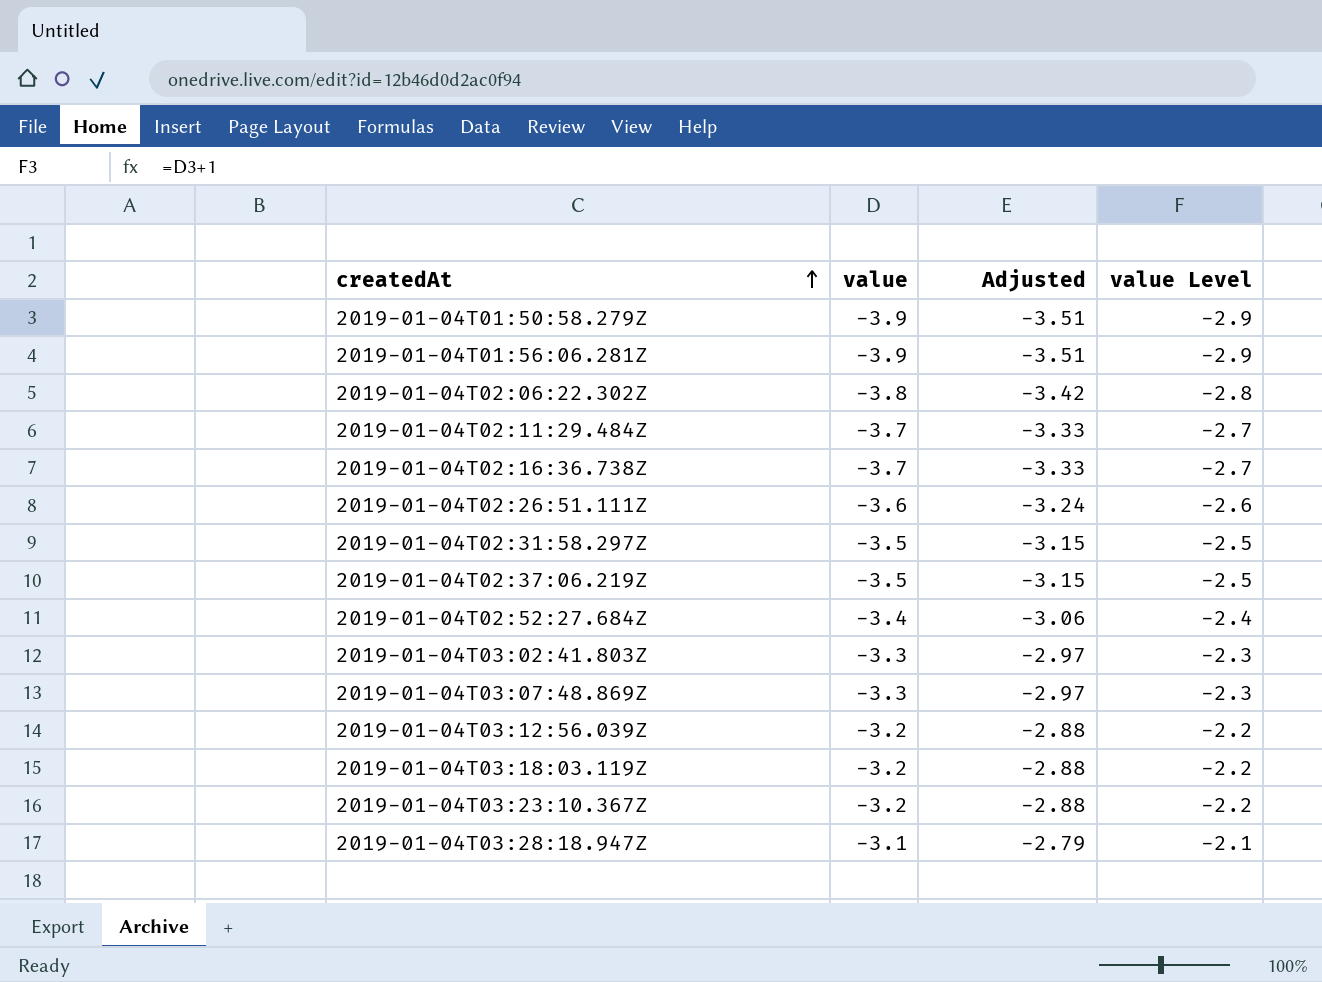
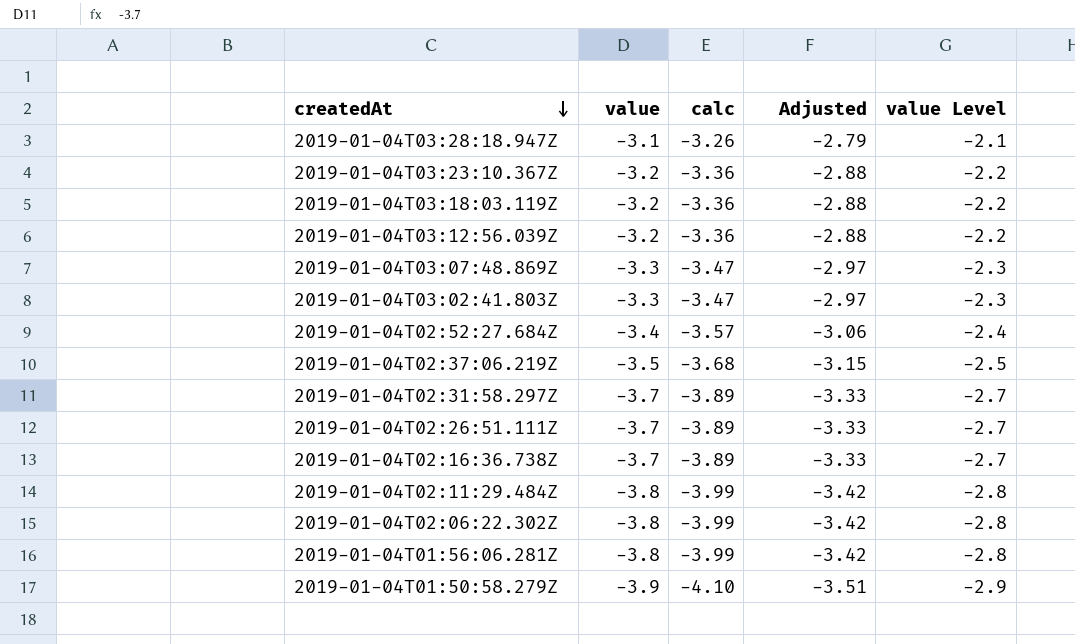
row order: createdAt ascending -> createdAt descending
column calc | formula: none -> [value] * 1.05
2019-01-04T02:31:58.297Z | value: -3.5 -> -3.7
2019-01-04T02:31:58.297Z | Adjusted: -3.15 -> -3.33
2019-01-04T02:31:58.297Z | value Level: -2.5 -> -2.7
2019-01-04T02:26:51.111Z | value: -3.6 -> -3.7
2019-01-04T02:26:51.111Z | Adjusted: -3.24 -> -3.33
2019-01-04T02:26:51.111Z | value Level: -2.6 -> -2.7
2019-01-04T02:11:29.484Z | value: -3.7 -> -3.8
2019-01-04T02:11:29.484Z | Adjusted: -3.33 -> -3.42
2019-01-04T02:11:29.484Z | value Level: -2.7 -> -2.8
2019-01-04T01:56:06.281Z | value: -3.9 -> -3.8
2019-01-04T01:56:06.281Z | Adjusted: -3.51 -> -3.42
2019-01-04T01:56:06.281Z | value Level: -2.9 -> -2.8

